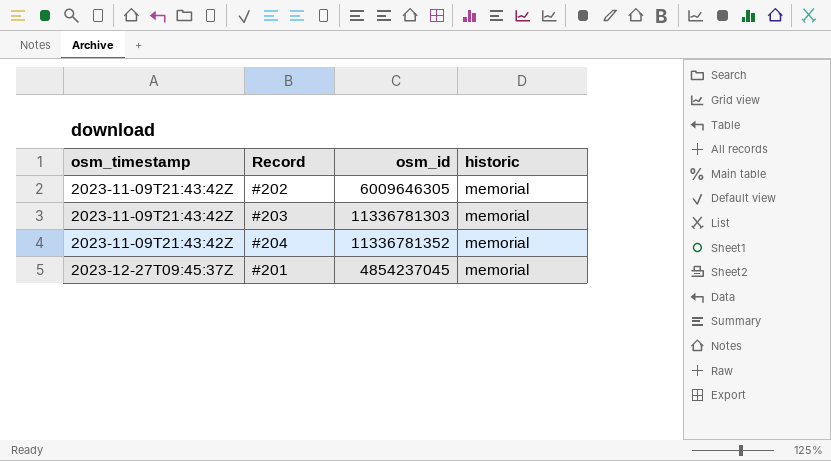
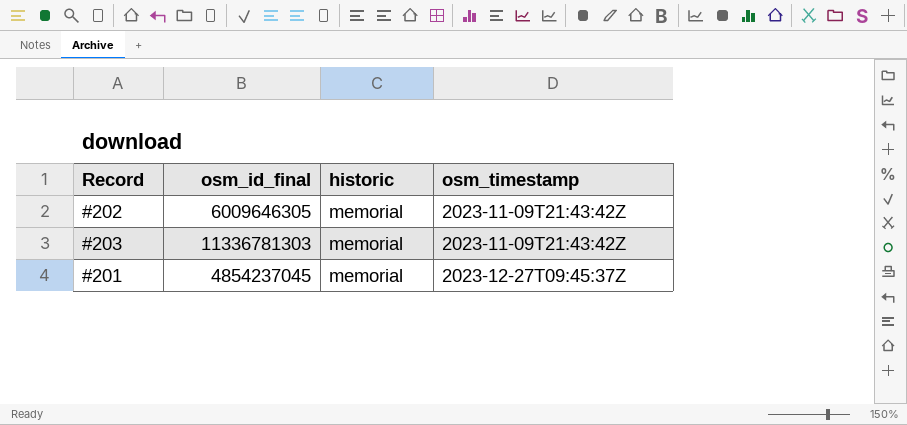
column name: osm_id -> osm_id_final
column osm_timestamp | position: 1 -> 4
row #204: 2023-11-09T21:43:42Z | 11336781352 | memorial -> none

